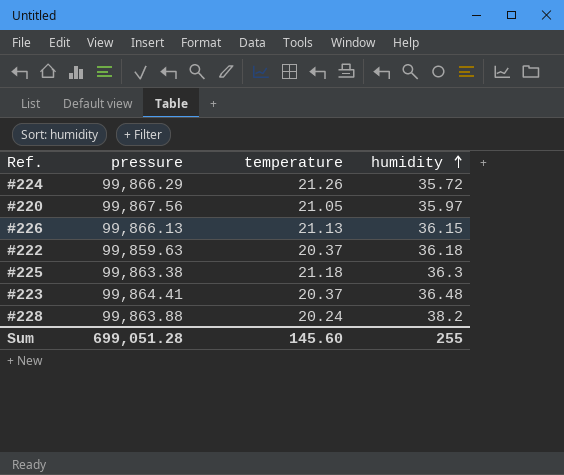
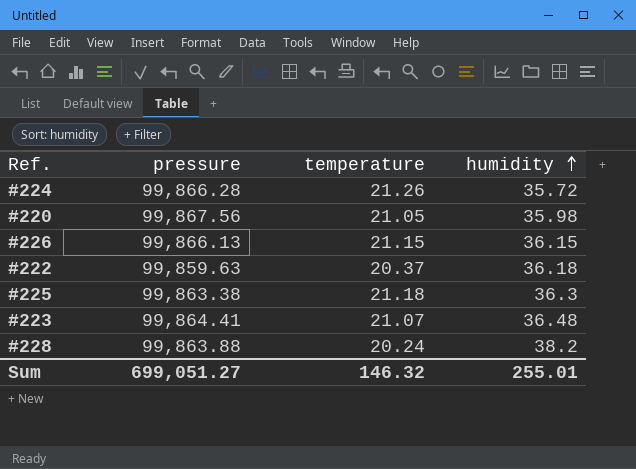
#224 | pressure: 99,866.29 -> 99,866.28
#220 | humidity: 35.97 -> 35.98
#226 | temperature: 21.13 -> 21.15
#223 | temperature: 20.37 -> 21.07
Sum | pressure: 699,051.28 -> 699,051.27
Sum | temperature: 145.60 -> 146.32
Sum | humidity: 255 -> 255.01

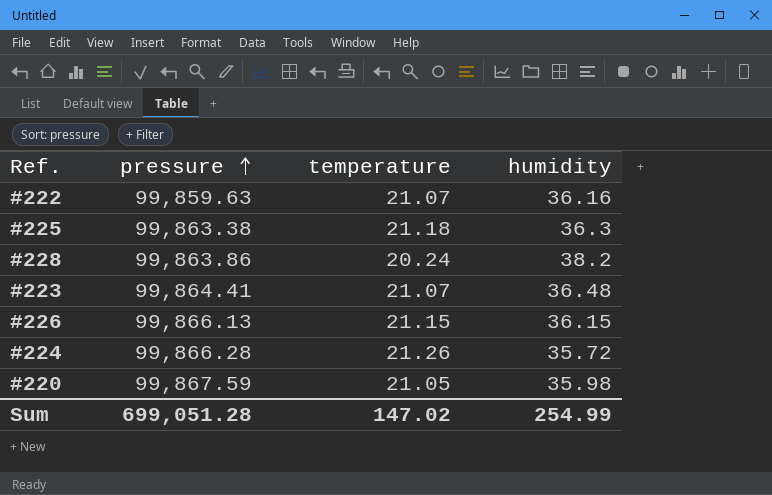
row order: humidity ascending -> pressure ascending
#222 | temperature: 20.37 -> 21.07
#222 | humidity: 36.18 -> 36.16
#228 | pressure: 99,863.88 -> 99,863.86
#220 | pressure: 99,867.56 -> 99,867.59
Sum | pressure: 699,051.27 -> 699,051.28
Sum | temperature: 146.32 -> 147.02
Sum | humidity: 255.01 -> 254.99

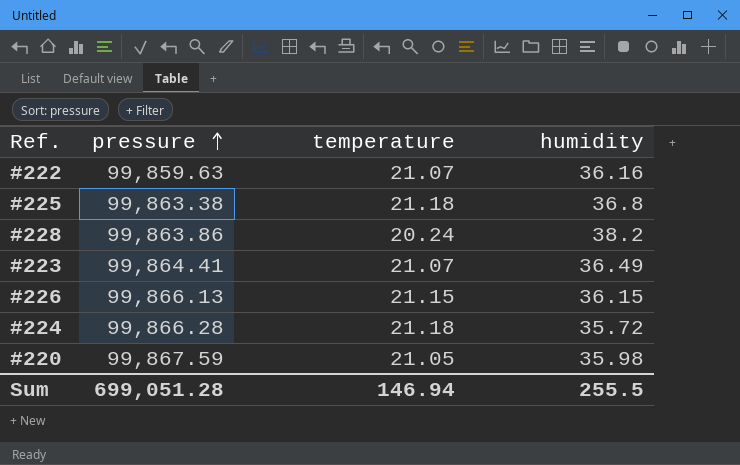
#225 | humidity: 36.3 -> 36.8
#223 | humidity: 36.48 -> 36.49
#224 | temperature: 21.26 -> 21.18
Sum | temperature: 147.02 -> 146.94
Sum | humidity: 254.99 -> 255.5

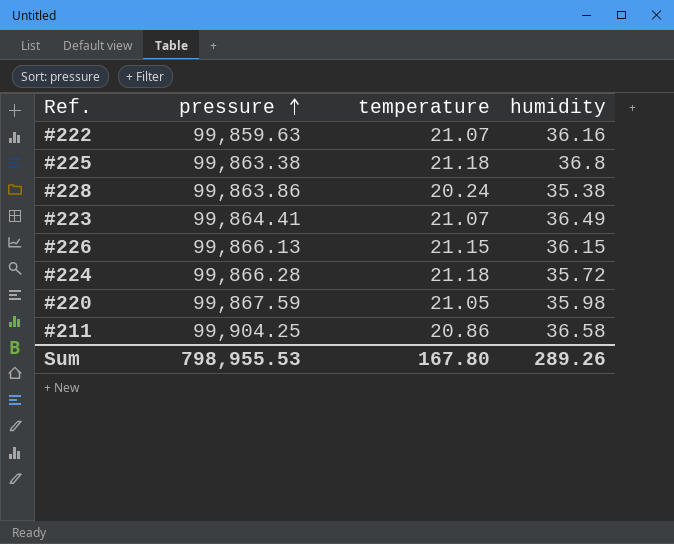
#228 | humidity: 38.2 -> 35.38
row #211: none -> 99,904.25 | 20.86 | 36.58
Sum | pressure: 699,051.28 -> 798,955.53
Sum | temperature: 146.94 -> 167.80
Sum | humidity: 255.5 -> 289.26

